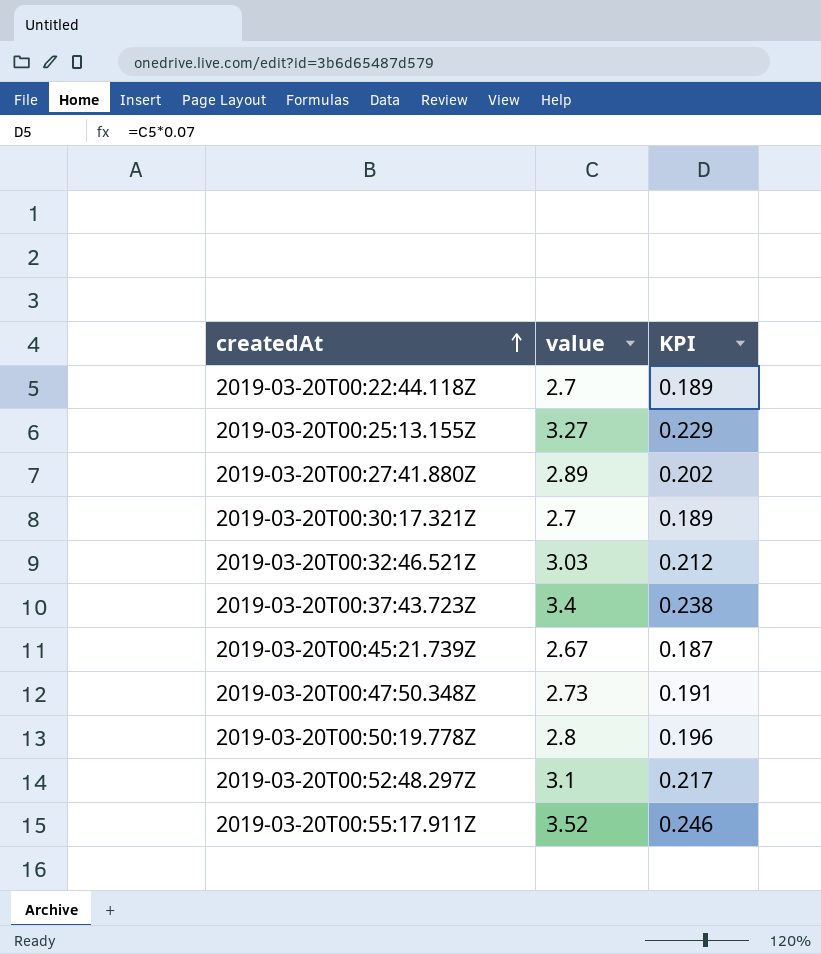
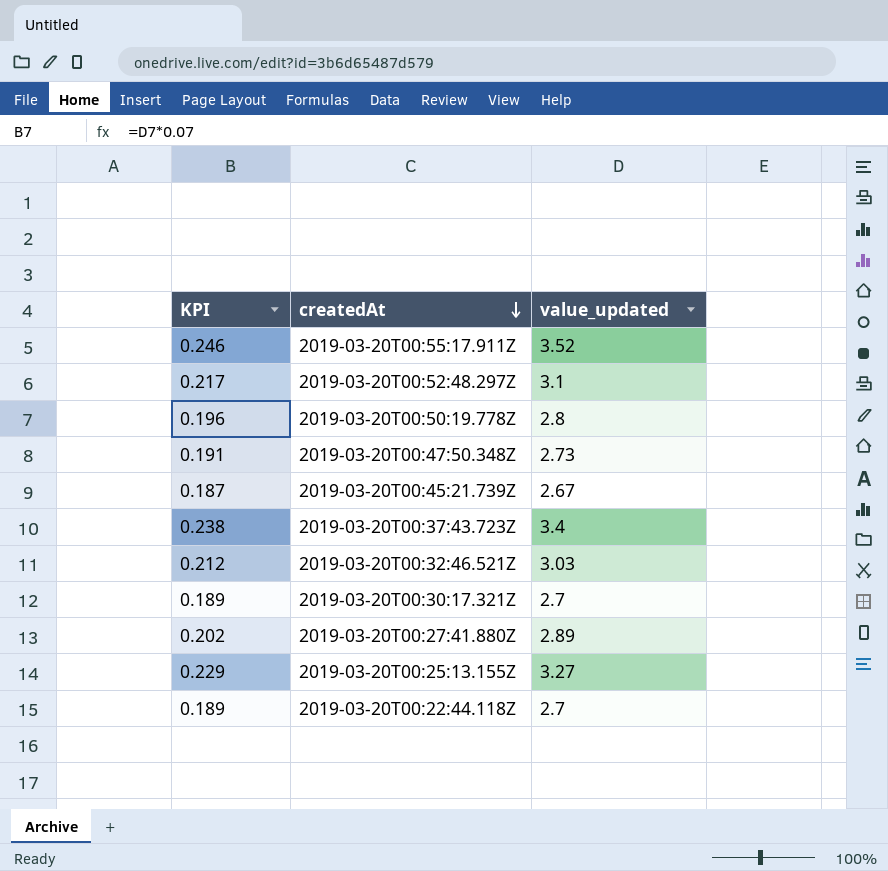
row order: createdAt ascending -> createdAt descending
column KPI | position: 3 -> 1
column name: value -> value_updated

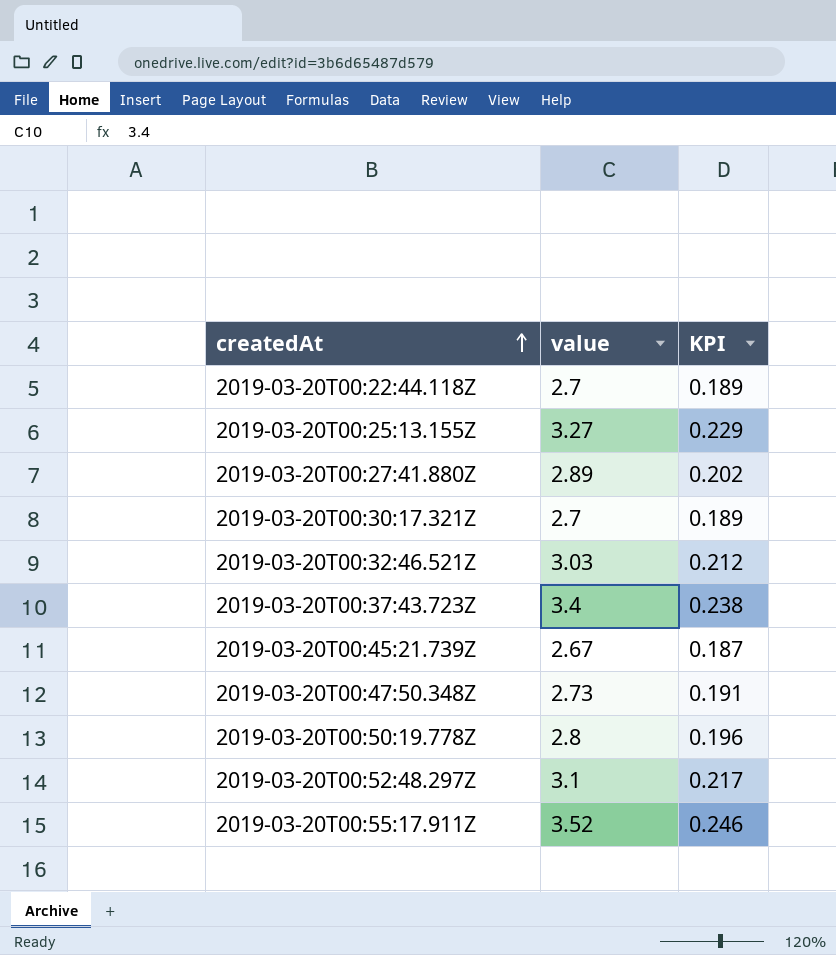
row order: createdAt descending -> createdAt ascending
column name: value_updated -> value
column KPI | position: 1 -> 3

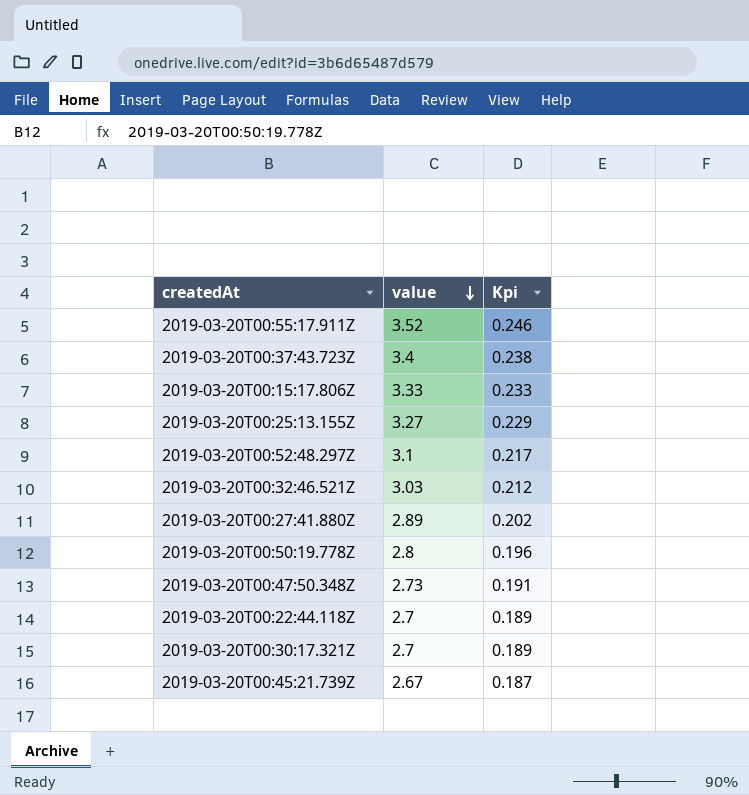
row order: createdAt ascending -> value descending
column name: KPI -> Kpi
row 2019-03-20T00:15:17.806Z: none -> 3.33 | 0.233

